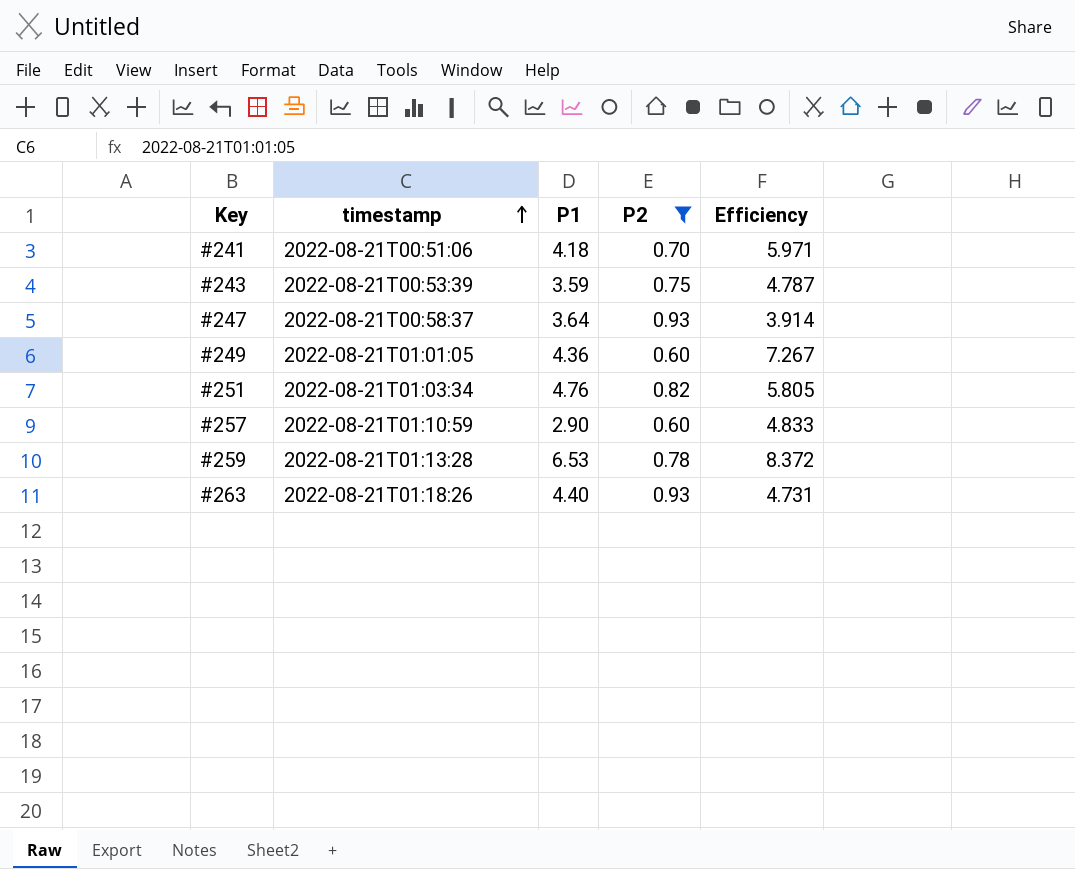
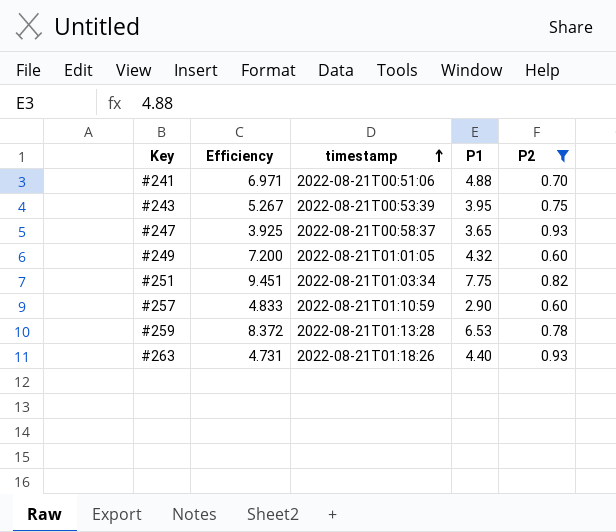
column Efficiency | position: 5 -> 2
#241 | Efficiency: 5.971 -> 6.971
#241 | P1: 4.18 -> 4.88
#243 | Efficiency: 4.787 -> 5.267
#243 | P1: 3.59 -> 3.95
#247 | Efficiency: 3.914 -> 3.925
#247 | P1: 3.64 -> 3.65
#249 | Efficiency: 7.267 -> 7.200
#249 | P1: 4.36 -> 4.32
#251 | Efficiency: 5.805 -> 9.451
#251 | P1: 4.76 -> 7.75

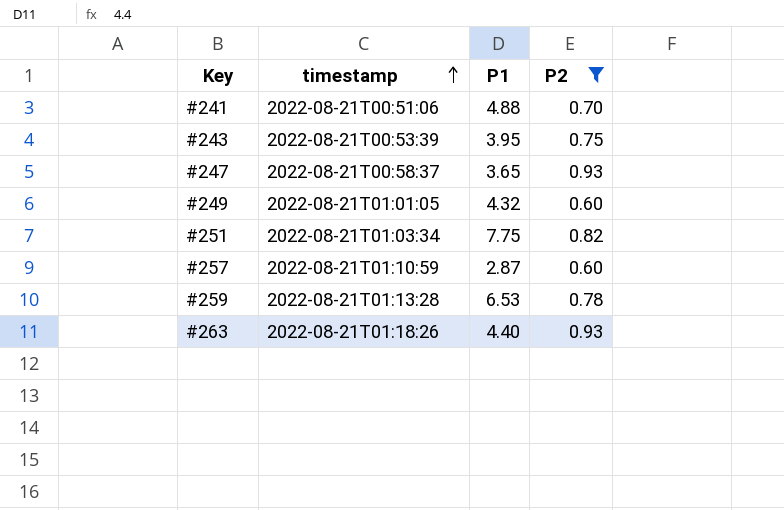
column Efficiency | formula: [P1] / [P2] -> none
#257 | P1: 2.90 -> 2.87

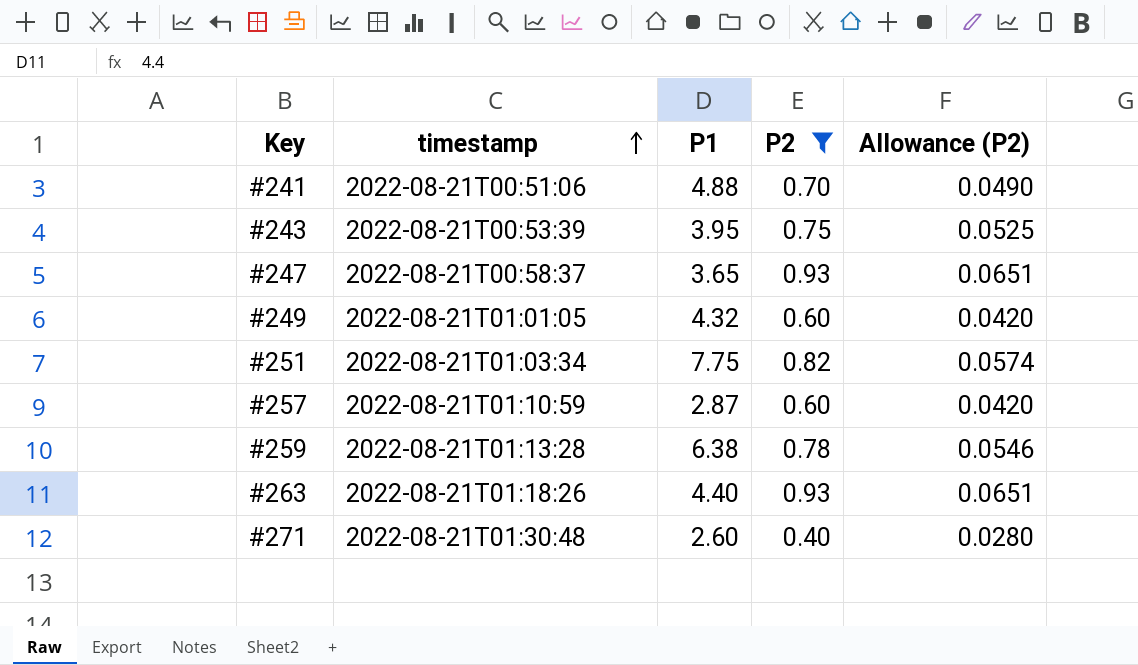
column Allowance (P2) | formula: none -> [P2] * 0.07
#259 | P1: 6.53 -> 6.38
row #271: none -> 2022-08-21T01:30:48 | 2.60 | 0.40 | 0.0280

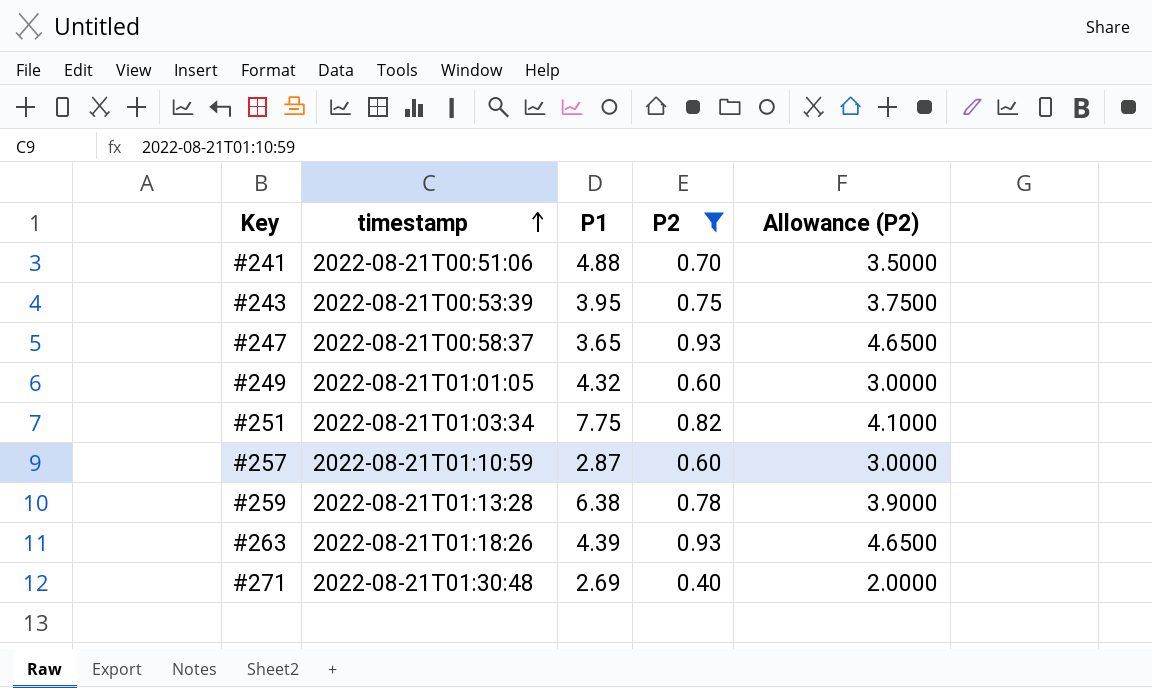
column Allowance (P2) | formula: [P2] * 0.07 -> [P2] * 5
#263 | P1: 4.40 -> 4.39
#271 | P1: 2.60 -> 2.69

